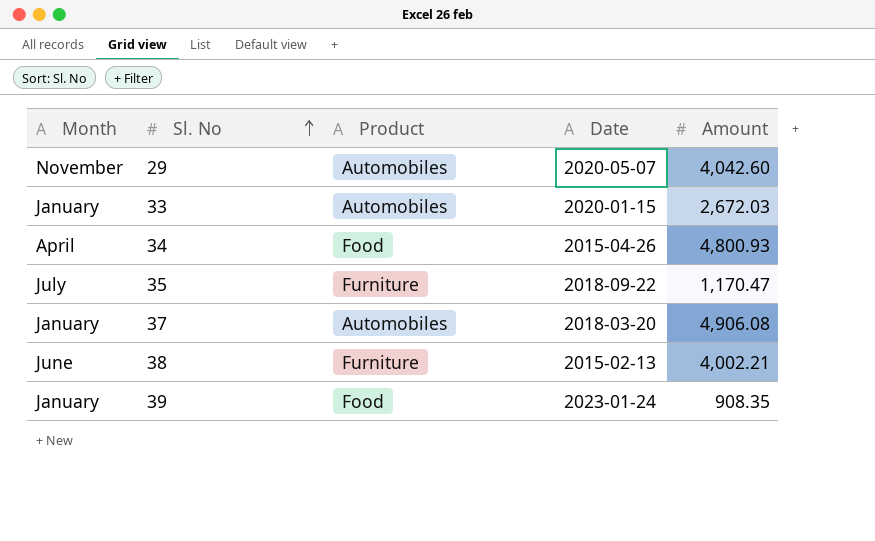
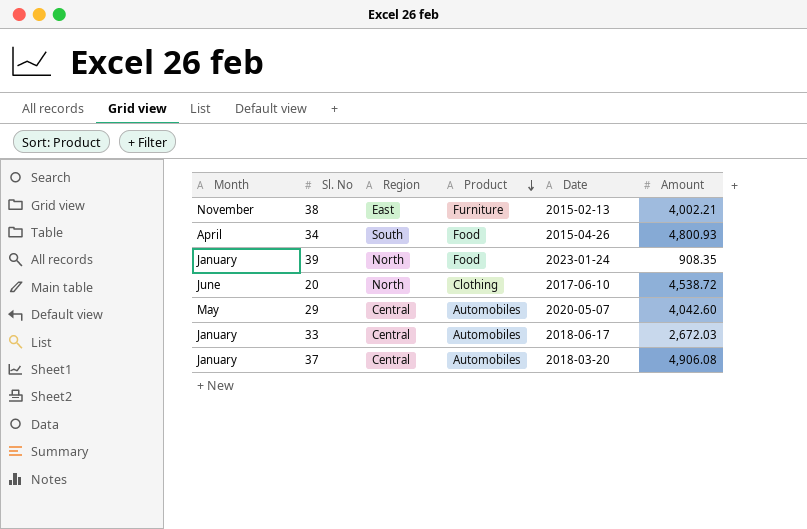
row order: Sl. No ascending -> Product descending
column Region | position: none -> 3
row 35: July | Furniture | 2018-09-22 | 1,170.47 -> none
38 | Month: June -> November
row 20: none -> June | North | Clothing | 2017-06-10 | 4,538.72
29 | Month: November -> May
33 | Date: 2020-01-15 -> 2018-06-17

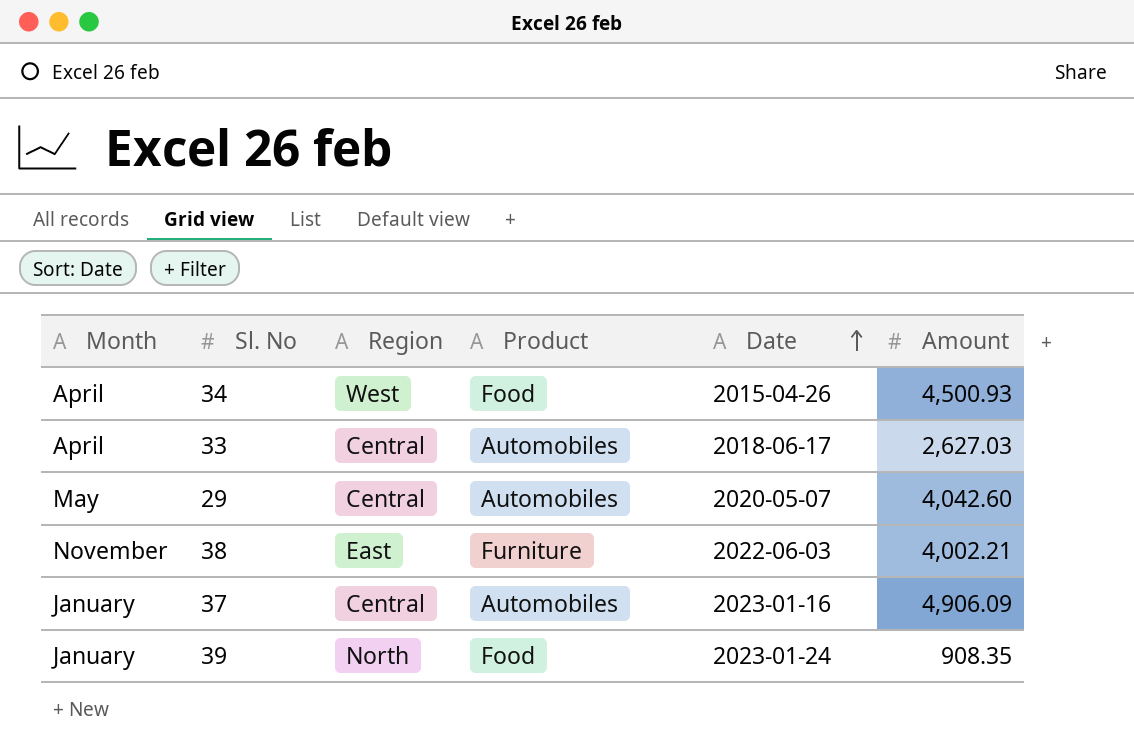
row order: Product descending -> Date ascending
row 20: June | North | Clothing | 2017-06-10 | 4,538.72 -> none
34 | Region: South -> West
34 | Amount: 4,800.93 -> 4,500.93
33 | Month: January -> April
33 | Amount: 2,672.03 -> 2,627.03
38 | Date: 2015-02-13 -> 2022-06-03
37 | Date: 2018-03-20 -> 2023-01-16
37 | Amount: 4,906.08 -> 4,906.09

